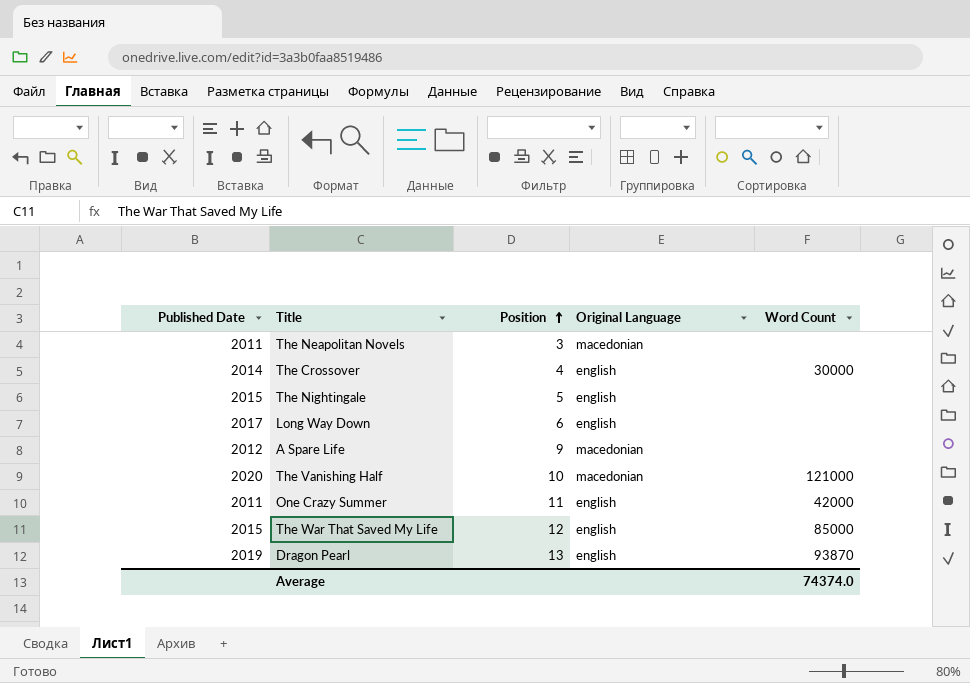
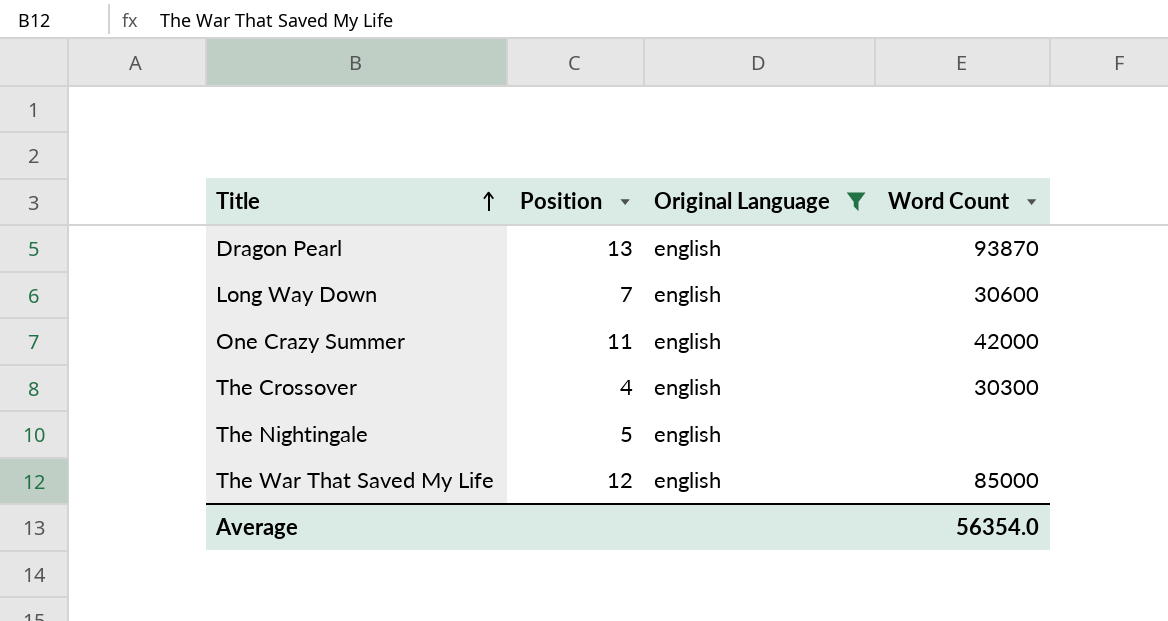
filter: none -> Original Language = english
row order: Position ascending -> Title ascending
column Published Date | position: 1 -> none
Long Way Down | Position: 6 -> 7
Long Way Down | Word Count: none -> 30600
The Crossover | Word Count: 30000 -> 30300
Average | Word Count: 74374.0 -> 56354.0

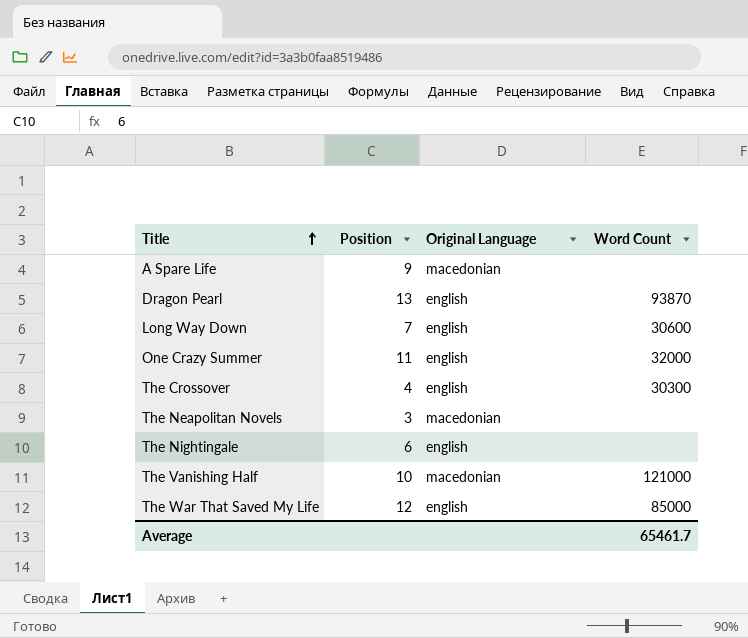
filter: Original Language = english -> none
One Crazy Summer | Word Count: 42000 -> 32000
The Nightingale | Position: 5 -> 6
Average | Word Count: 56354.0 -> 65461.7

